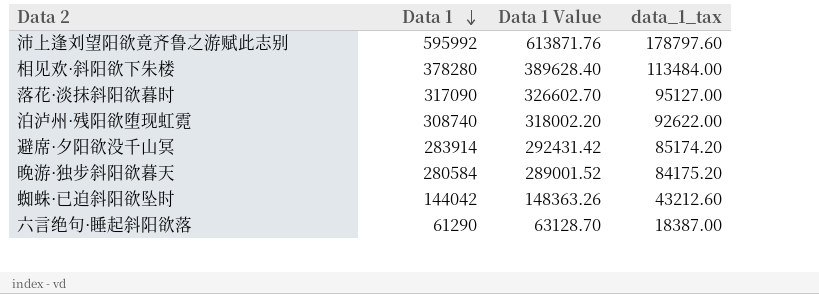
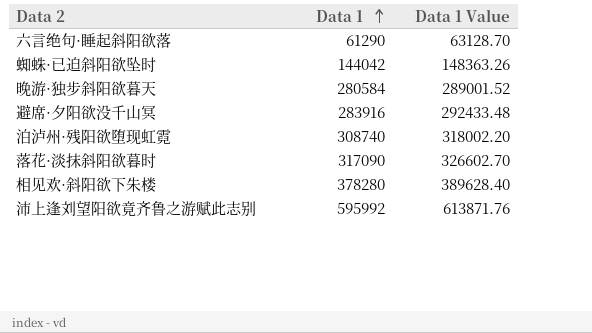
row order: Data 1 descending -> Data 1 ascending
column data_1_tax | formula: [Data 1] * 0.3 -> none
避席·夕阳欲没千山冥 | Data 1: 283914 -> 283916
避席·夕阳欲没千山冥 | Data 1 Value: 292431.42 -> 292433.48

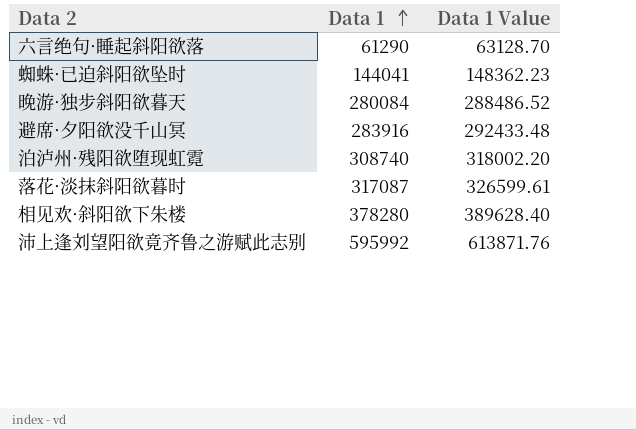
蜘蛛·已迫斜阳欲坠时 | Data 1: 144042 -> 144041
蜘蛛·已迫斜阳欲坠时 | Data 1 Value: 148363.26 -> 148362.23
晚游·独步斜阳欲暮天 | Data 1: 280584 -> 280084
晚游·独步斜阳欲暮天 | Data 1 Value: 289001.52 -> 288486.52
落花·淡抹斜阳欲暮时 | Data 1: 317090 -> 317087
落花·淡抹斜阳欲暮时 | Data 1 Value: 326602.70 -> 326599.61

